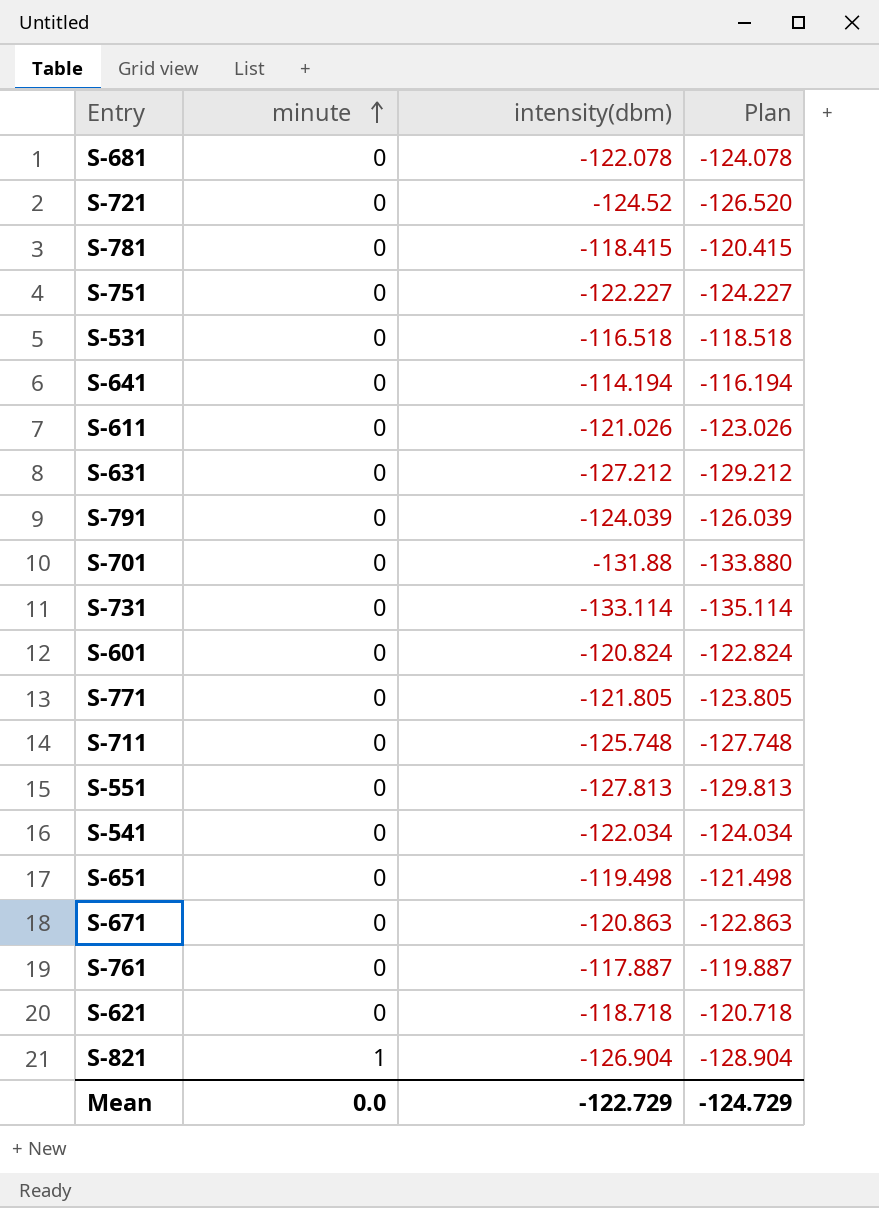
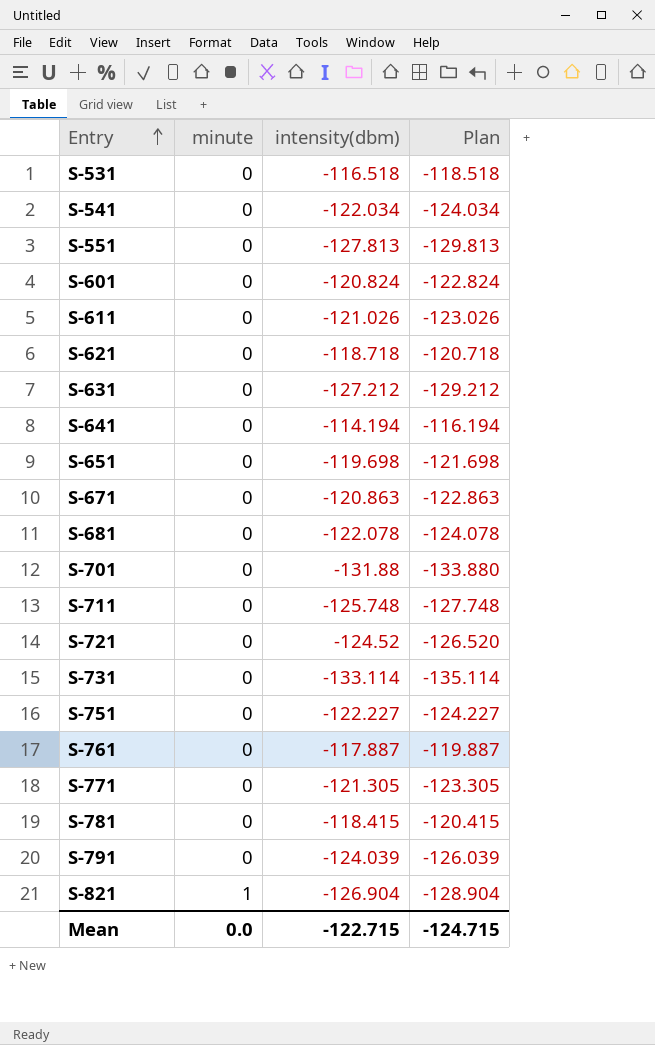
row order: minute ascending -> Entry ascending
S-651 | intensity(dbm): -119.498 -> -119.698
S-651 | Plan: -121.498 -> -121.698
S-771 | intensity(dbm): -121.805 -> -121.305
S-771 | Plan: -123.805 -> -123.305
Mean | intensity(dbm): -122.729 -> -122.715
Mean | Plan: -124.729 -> -124.715

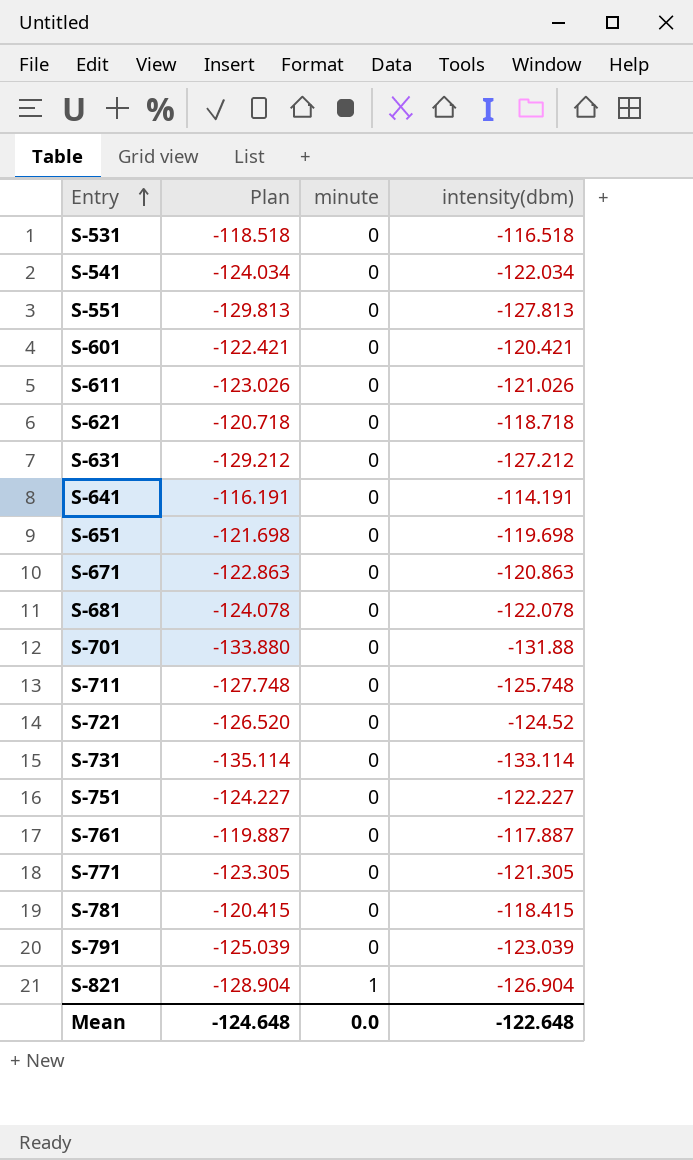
column Plan | position: 4 -> 2
S-601 | Plan: -122.824 -> -122.421
S-601 | intensity(dbm): -120.824 -> -120.421
S-641 | Plan: -116.194 -> -116.191
S-641 | intensity(dbm): -114.194 -> -114.191
S-791 | Plan: -126.039 -> -125.039
S-791 | intensity(dbm): -124.039 -> -123.039
Mean | Plan: -124.715 -> -124.648
Mean | intensity(dbm): -122.715 -> -122.648

